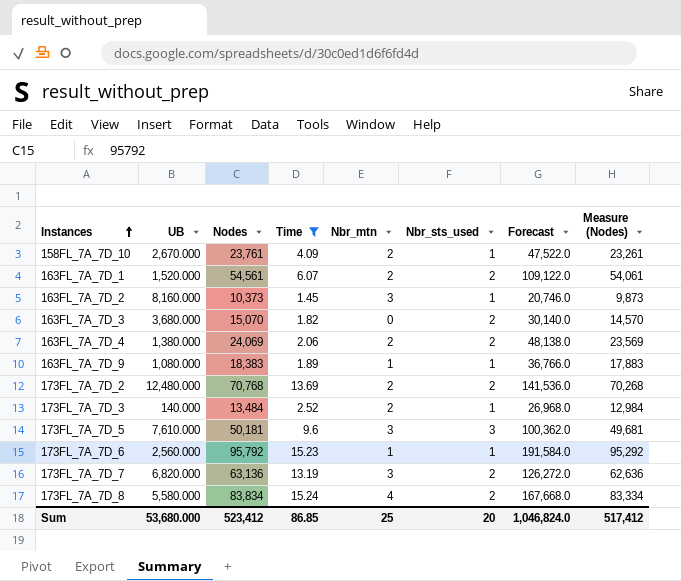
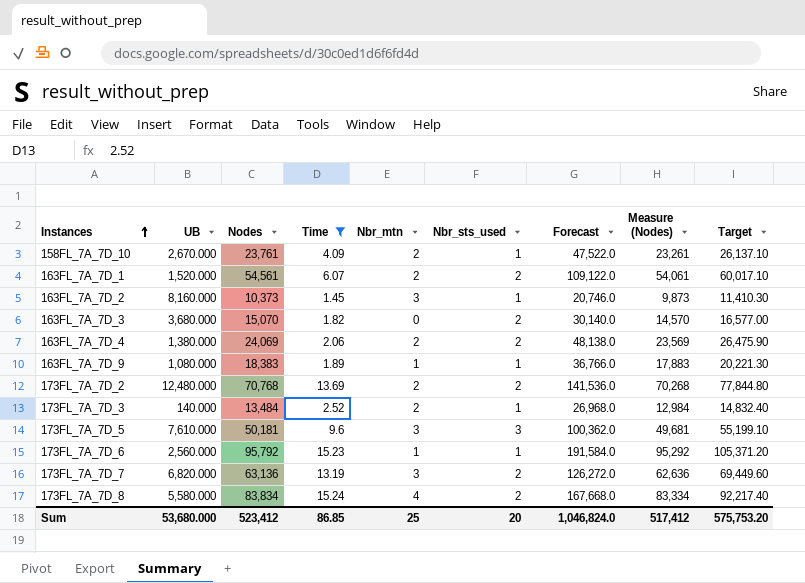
column Target | formula: none -> [Nodes] * 1.1

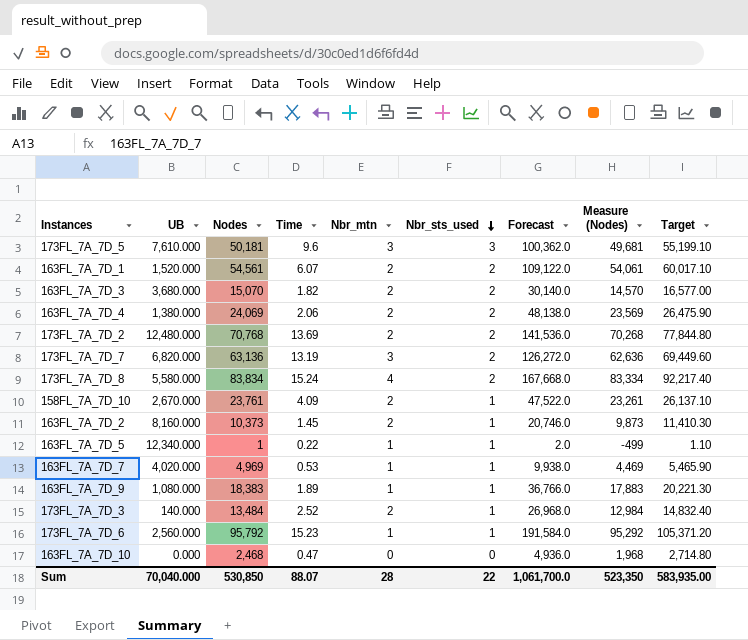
filter: Time >= 1.45 -> none
row order: Instances ascending -> Nbr_sts_used descending
163FL_7A_7D_3 | Nbr_mtn: 0 -> 2
163FL_7A_7D_2 | Nbr_mtn: 3 -> 2
Sum | UB: 53,680.000 -> 70,040.000
Sum | Nodes: 523,412 -> 530,850
Sum | Time: 86.85 -> 88.07
Sum | Nbr_mtn: 25 -> 28
Sum | Nbr_sts_used: 20 -> 22
Sum | Forecast: 1,046,824.0 -> 1,061,700.0
Sum | Measure (Nodes): 517,412 -> 523,350
Sum | Target: 575,753.20 -> 583,935.00

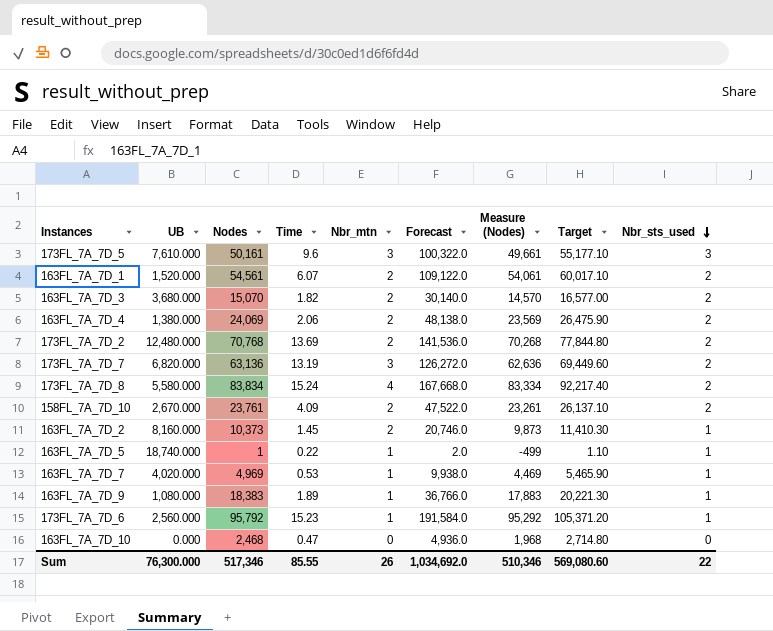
column Nbr_sts_used | position: 6 -> 9
row 173FL_7A_7D_3: 140.000 | 13,484 | 2.52 | 2 | 1 | 26,968.0 | 12,984 | 14,832.40 -> none
173FL_7A_7D_5 | Nodes: 50,181 -> 50,161
173FL_7A_7D_5 | Forecast: 100,362.0 -> 100,322.0
173FL_7A_7D_5 | Measure (Nodes): 49,681 -> 49,661
173FL_7A_7D_5 | Target: 55,199.10 -> 55,177.10
158FL_7A_7D_10 | Nbr_sts_used: 1 -> 2
163FL_7A_7D_5 | UB: 12,340.000 -> 18,740.000
Sum | UB: 70,040.000 -> 76,300.000
Sum | Nodes: 530,850 -> 517,346
Sum | Time: 88.07 -> 85.55
Sum | Nbr_mtn: 28 -> 26
Sum | Forecast: 1,061,700.0 -> 1,034,692.0
Sum | Measure (Nodes): 523,350 -> 510,346
Sum | Target: 583,935.00 -> 569,080.60

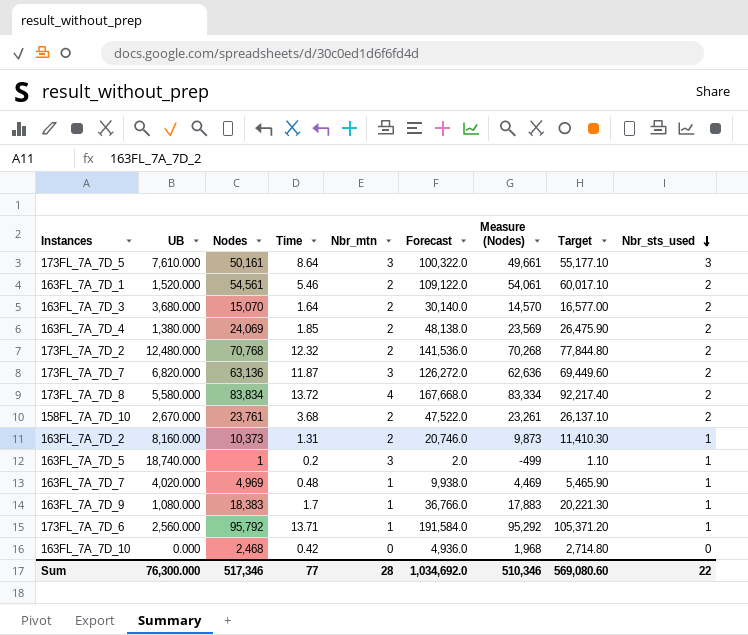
173FL_7A_7D_5 | Time: 9.6 -> 8.64
163FL_7A_7D_1 | Time: 6.07 -> 5.46
163FL_7A_7D_3 | Time: 1.82 -> 1.64
163FL_7A_7D_4 | Time: 2.06 -> 1.85
173FL_7A_7D_2 | Time: 13.69 -> 12.32
173FL_7A_7D_7 | Time: 13.19 -> 11.87
173FL_7A_7D_8 | Time: 15.24 -> 13.72
158FL_7A_7D_10 | Time: 4.09 -> 3.68
163FL_7A_7D_2 | Time: 1.45 -> 1.31
163FL_7A_7D_5 | Time: 0.22 -> 0.2
163FL_7A_7D_5 | Nbr_mtn: 1 -> 3
163FL_7A_7D_7 | Time: 0.53 -> 0.48
163FL_7A_7D_9 | Time: 1.89 -> 1.7
173FL_7A_7D_6 | Time: 15.23 -> 13.71
163FL_7A_7D_10 | Time: 0.47 -> 0.42
Sum | Time: 85.55 -> 77
Sum | Nbr_mtn: 26 -> 28

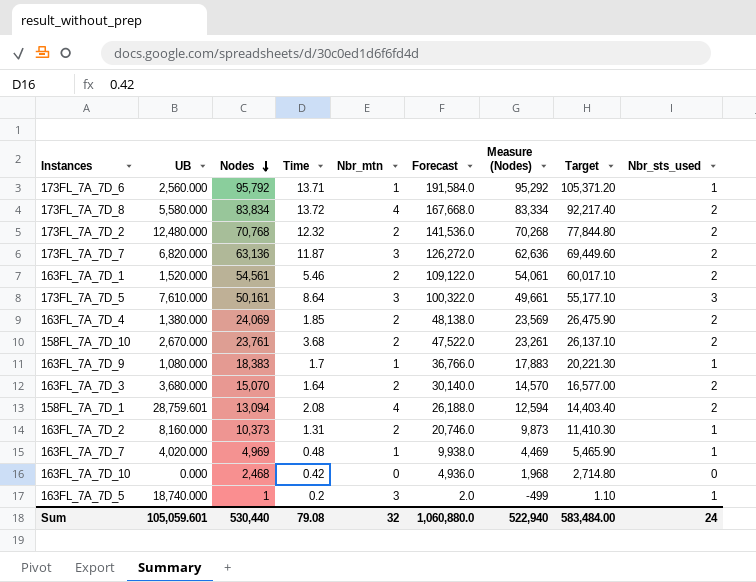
row order: Nbr_sts_used descending -> Nodes descending
row 158FL_7A_7D_1: none -> 28,759.601 | 13,094 | 2.08 | 4 | 26,188.0 | 12,594 | 14,403.40 | 2
Sum | UB: 76,300.000 -> 105,059.601
Sum | Nodes: 517,346 -> 530,440
Sum | Time: 77 -> 79.08
Sum | Nbr_mtn: 28 -> 32
Sum | Forecast: 1,034,692.0 -> 1,060,880.0
Sum | Measure (Nodes): 510,346 -> 522,940
Sum | Target: 569,080.60 -> 583,484.00
Sum | Nbr_sts_used: 22 -> 24

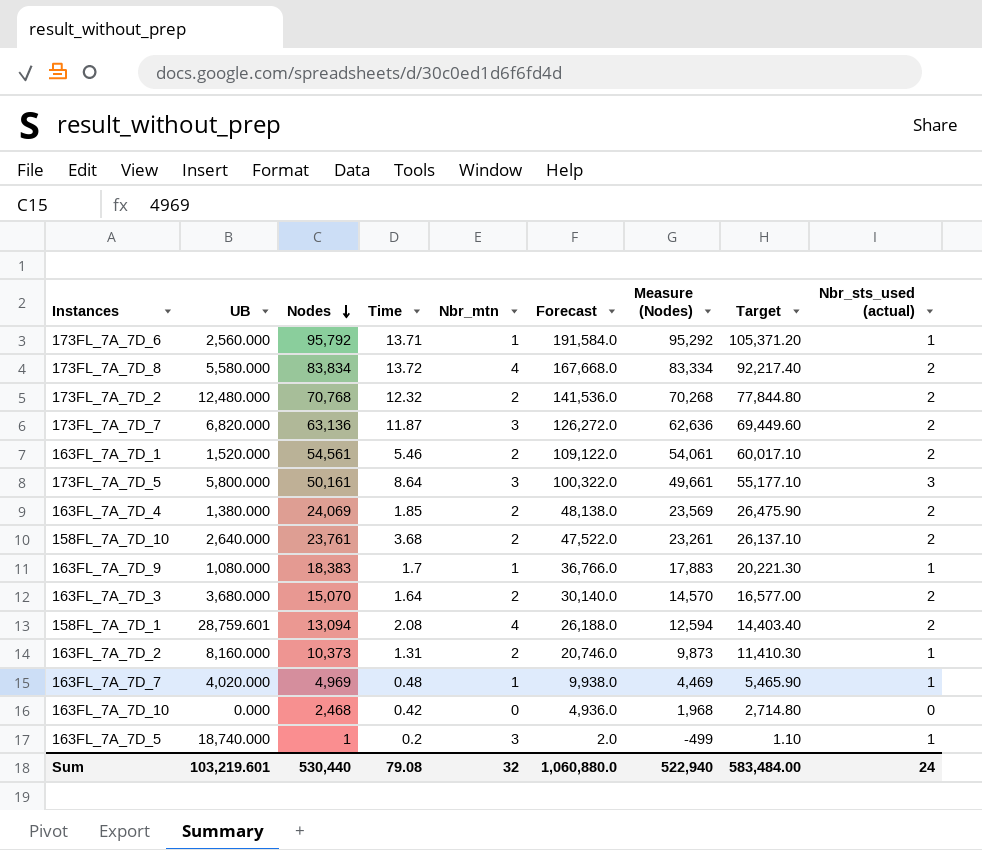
column name: Nbr_sts_used -> Nbr_sts_used (actual)
173FL_7A_7D_5 | UB: 7,610.000 -> 5,800.000
158FL_7A_7D_10 | UB: 2,670.000 -> 2,640.000
Sum | UB: 105,059.601 -> 103,219.601

